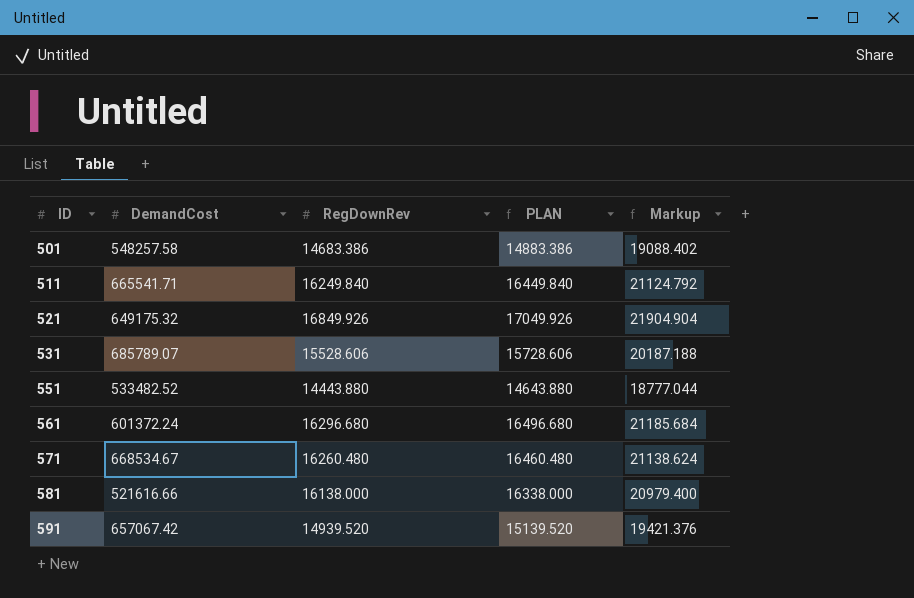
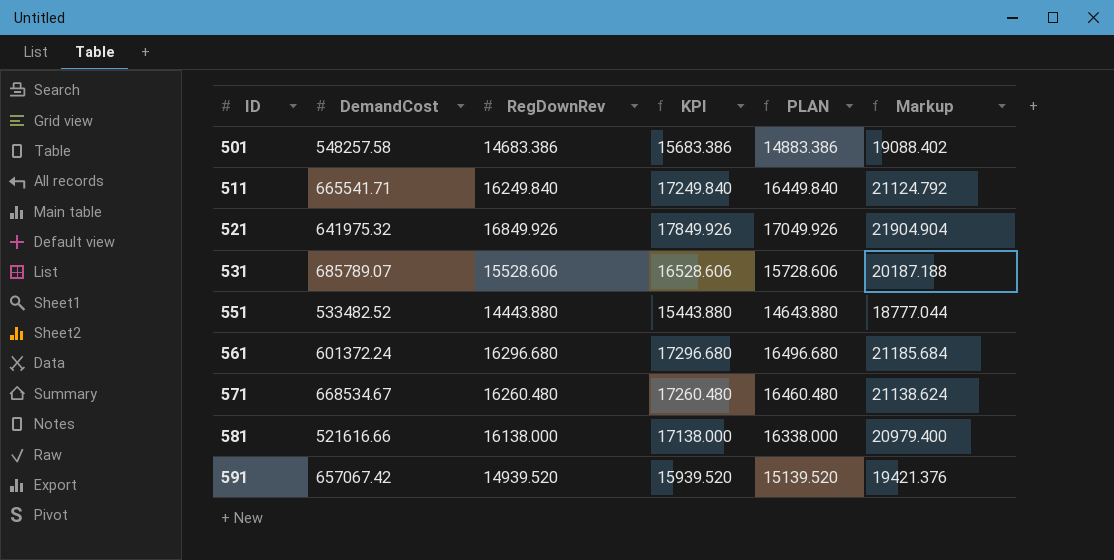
column KPI | formula: none -> [RegDownRev] + 1000
521 | DemandCost: 649175.32 -> 641975.32

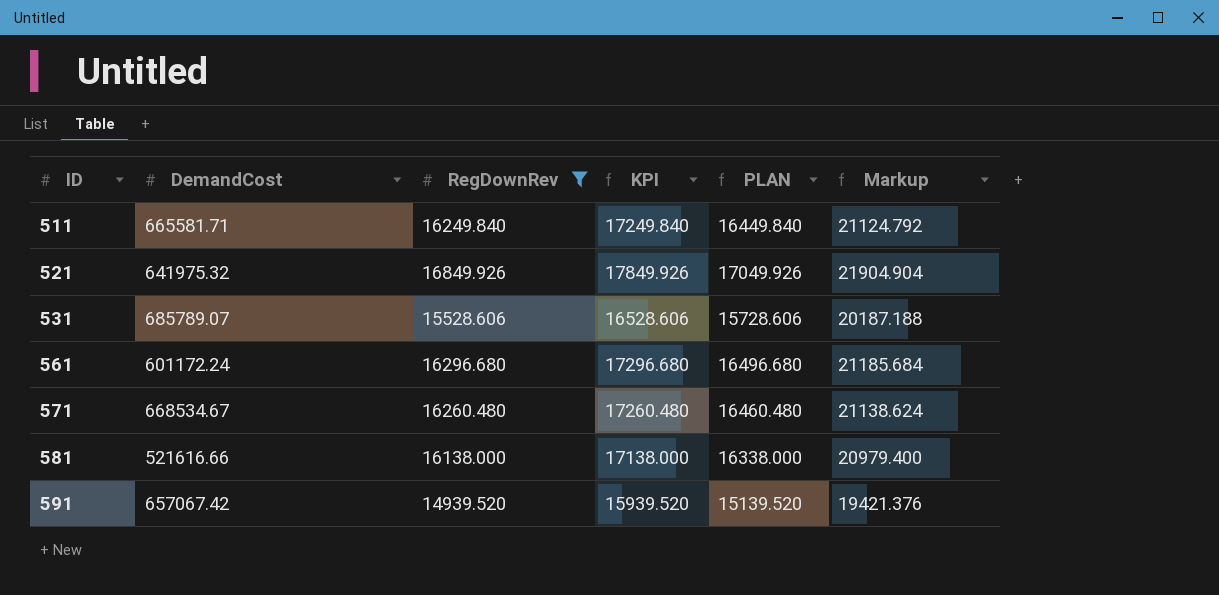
filter: none -> RegDownRev >= 14939.520
511 | DemandCost: 665541.71 -> 665581.71
561 | DemandCost: 601372.24 -> 601172.24

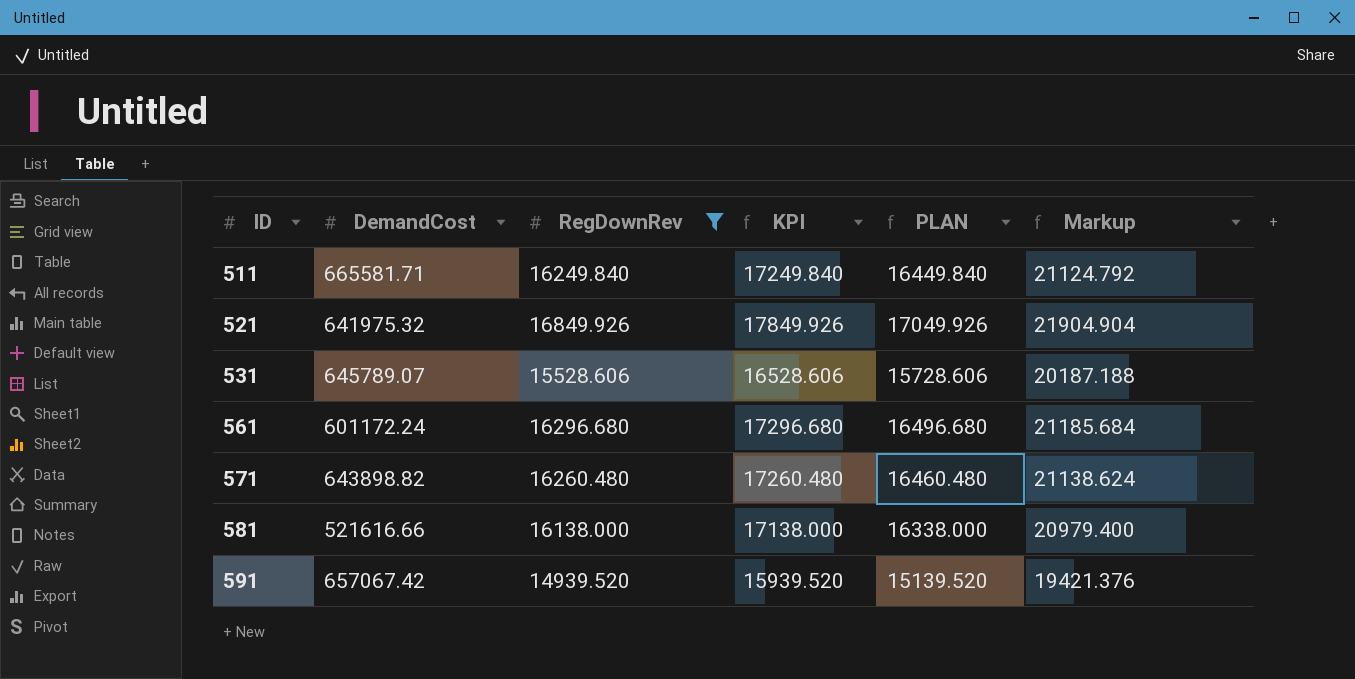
531 | DemandCost: 685789.07 -> 645789.07
571 | DemandCost: 668534.67 -> 643898.82

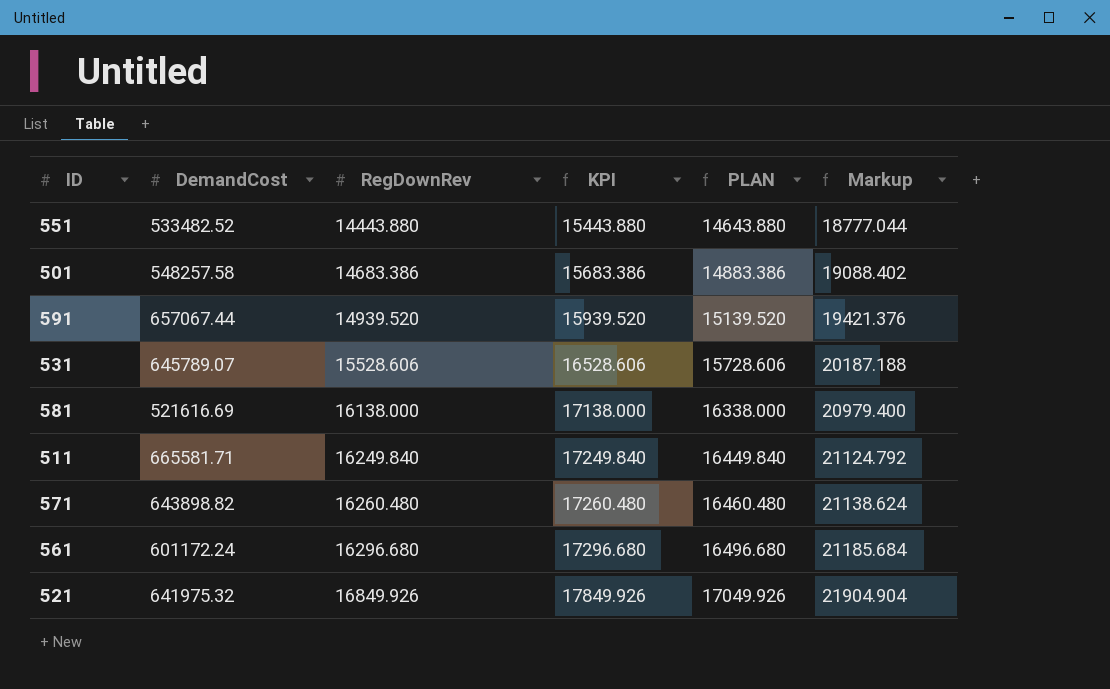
filter: RegDownRev >= 14939.520 -> none
row order: ID ascending -> RegDownRev ascending
591 | DemandCost: 657067.42 -> 657067.44
581 | DemandCost: 521616.66 -> 521616.69

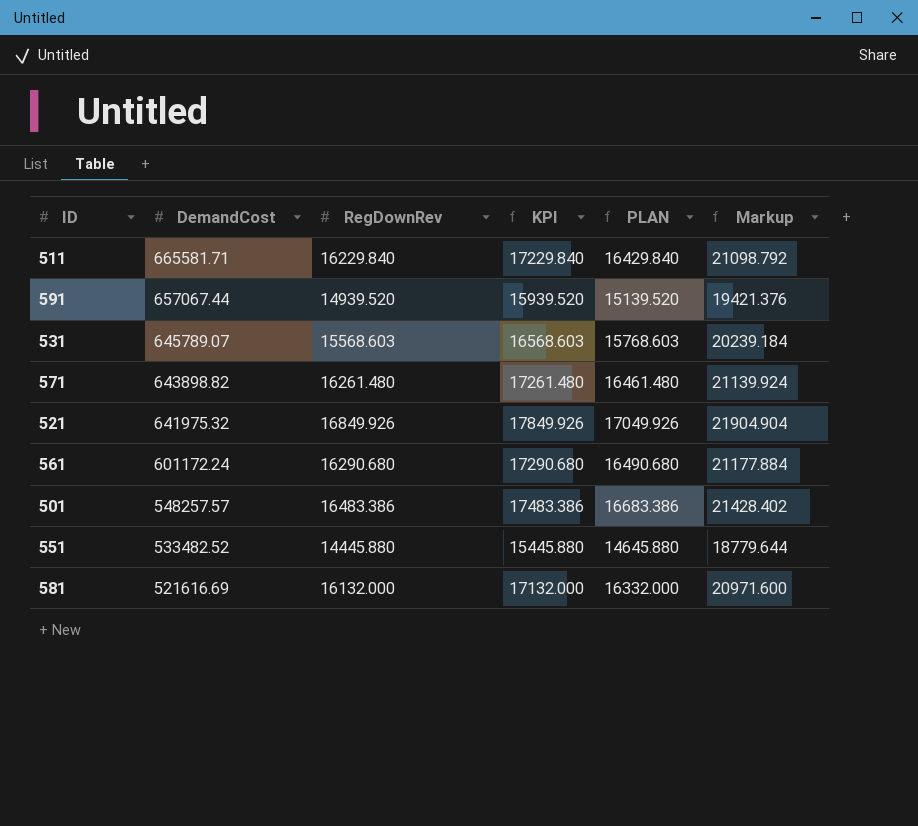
row order: RegDownRev ascending -> DemandCost descending
511 | RegDownRev: 16249.840 -> 16229.840
511 | KPI: 17249.840 -> 17229.840
511 | PLAN: 16449.840 -> 16429.840
511 | Markup: 21124.792 -> 21098.792
531 | RegDownRev: 15528.606 -> 15568.603
531 | KPI: 16528.606 -> 16568.603
531 | PLAN: 15728.606 -> 15768.603
531 | Markup: 20187.188 -> 20239.184
571 | RegDownRev: 16260.480 -> 16261.480
571 | KPI: 17260.480 -> 17261.480
571 | PLAN: 16460.480 -> 16461.480
571 | Markup: 21138.624 -> 21139.924
561 | RegDownRev: 16296.680 -> 16290.680
561 | KPI: 17296.680 -> 17290.680
561 | PLAN: 16496.680 -> 16490.680
561 | Markup: 21185.684 -> 21177.884
501 | DemandCost: 548257.58 -> 548257.57
501 | RegDownRev: 14683.386 -> 16483.386
501 | KPI: 15683.386 -> 17483.386
501 | PLAN: 14883.386 -> 16683.386
501 | Markup: 19088.402 -> 21428.402
551 | RegDownRev: 14443.880 -> 14445.880
551 | KPI: 15443.880 -> 15445.880
551 | PLAN: 14643.880 -> 14645.880
551 | Markup: 18777.044 -> 18779.644
581 | RegDownRev: 16138.000 -> 16132.000
581 | KPI: 17138.000 -> 17132.000
581 | PLAN: 16338.000 -> 16332.000
581 | Markup: 20979.400 -> 20971.600

